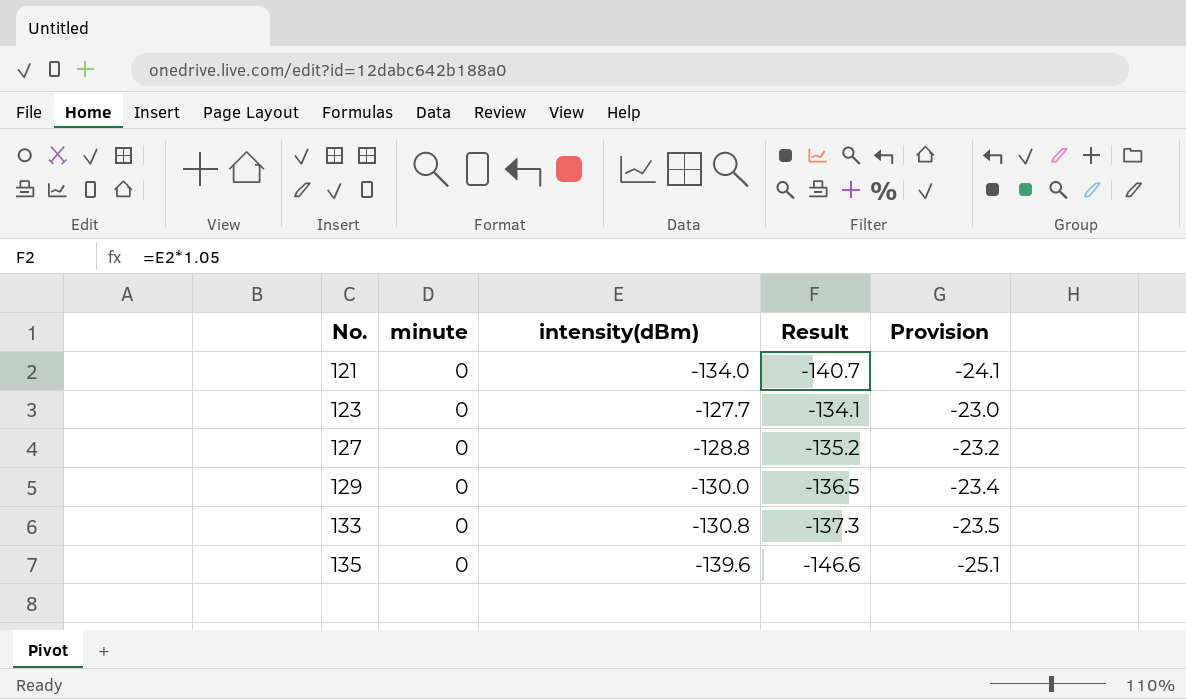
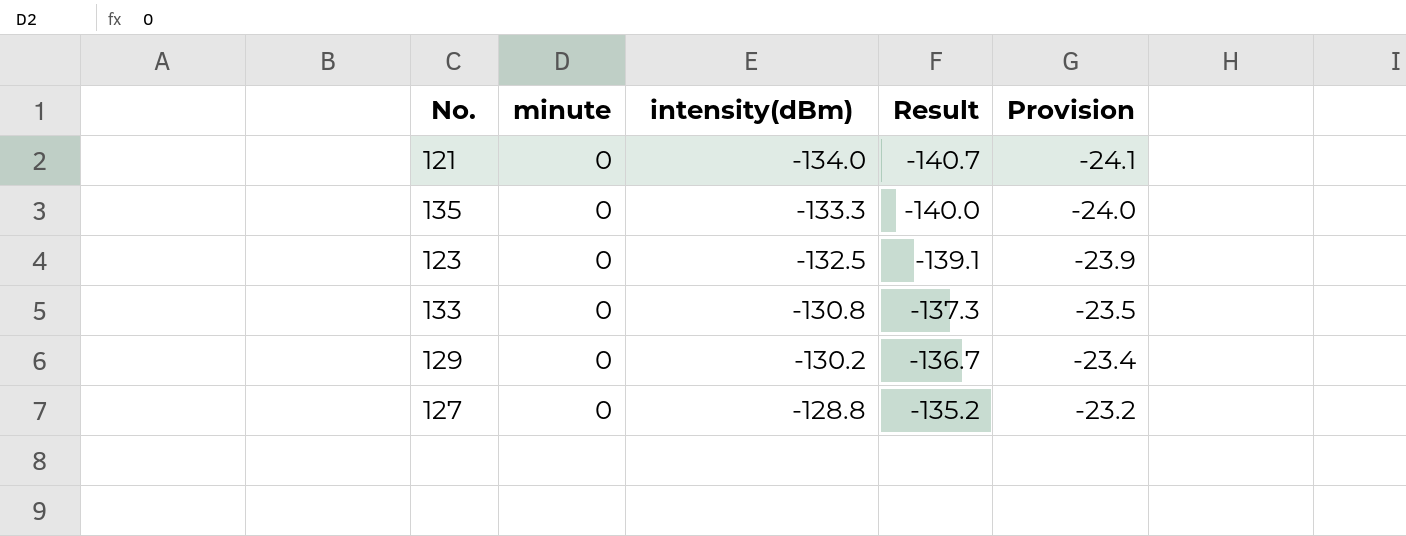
row order: No. ascending -> intensity(dBm) ascending
135 | intensity(dBm): -139.6 -> -133.3
135 | Result: -146.6 -> -140.0
135 | Provision: -25.1 -> -24.0
123 | intensity(dBm): -127.7 -> -132.5
123 | Result: -134.1 -> -139.1
123 | Provision: -23.0 -> -23.9
129 | intensity(dBm): -130.0 -> -130.2
129 | Result: -136.5 -> -136.7

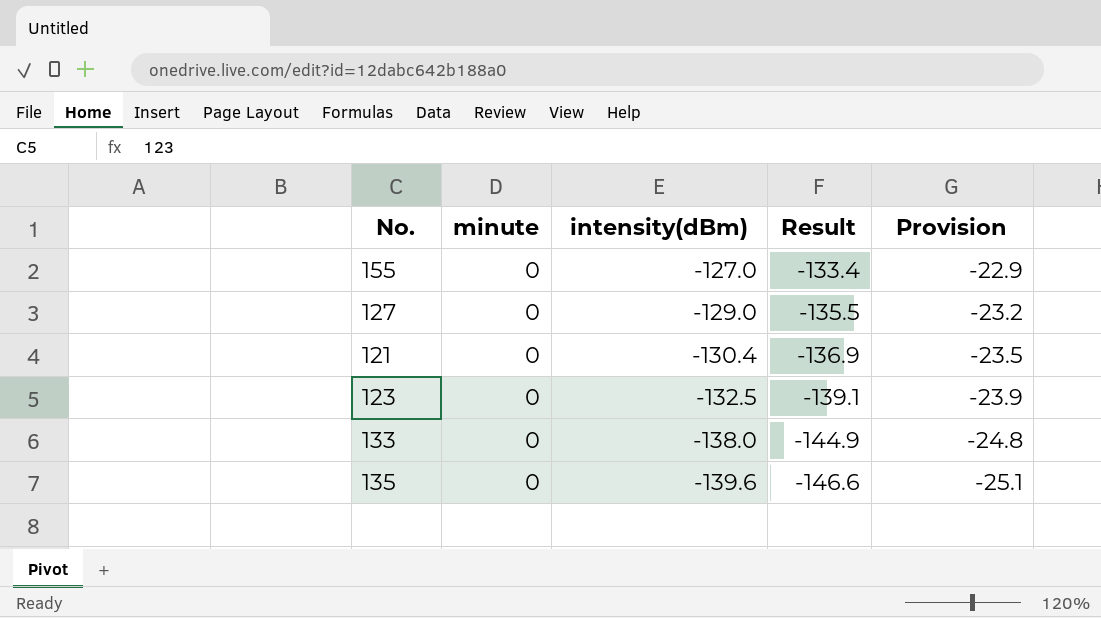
row order: intensity(dBm) ascending -> intensity(dBm) descending
row 129: 0 | -130.2 | -136.7 | -23.4 -> none
row 155: none -> 0 | -127.0 | -133.4 | -22.9
127 | intensity(dBm): -128.8 -> -129.0
127 | Result: -135.2 -> -135.5
121 | intensity(dBm): -134.0 -> -130.4
121 | Result: -140.7 -> -136.9
121 | Provision: -24.1 -> -23.5
133 | intensity(dBm): -130.8 -> -138.0
133 | Result: -137.3 -> -144.9
133 | Provision: -23.5 -> -24.8
135 | intensity(dBm): -133.3 -> -139.6
135 | Result: -140.0 -> -146.6
135 | Provision: -24.0 -> -25.1

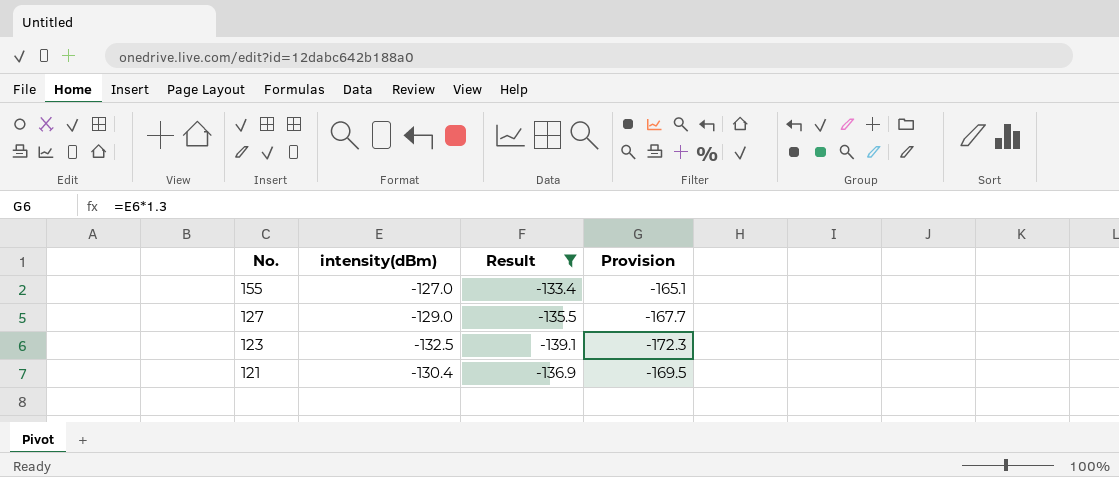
filter: none -> Result >= -139.1
row order: intensity(dBm) descending -> No. descending
column minute | position: 2 -> none
column Provision | formula: [intensity(dBm)] * 0.18 -> [intensity(dBm)] * 1.3

